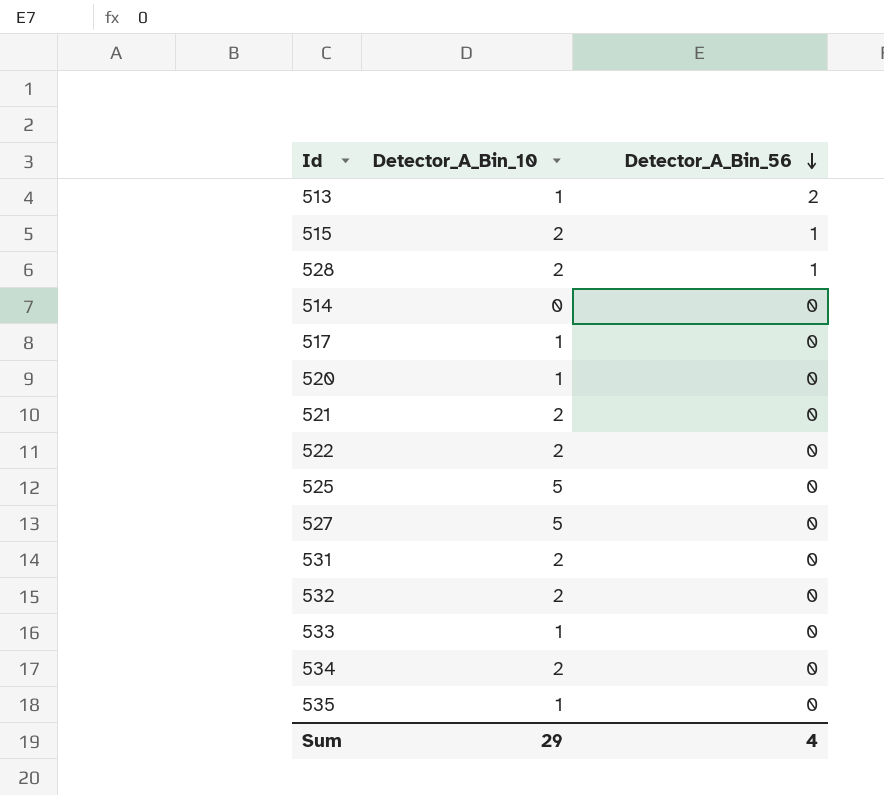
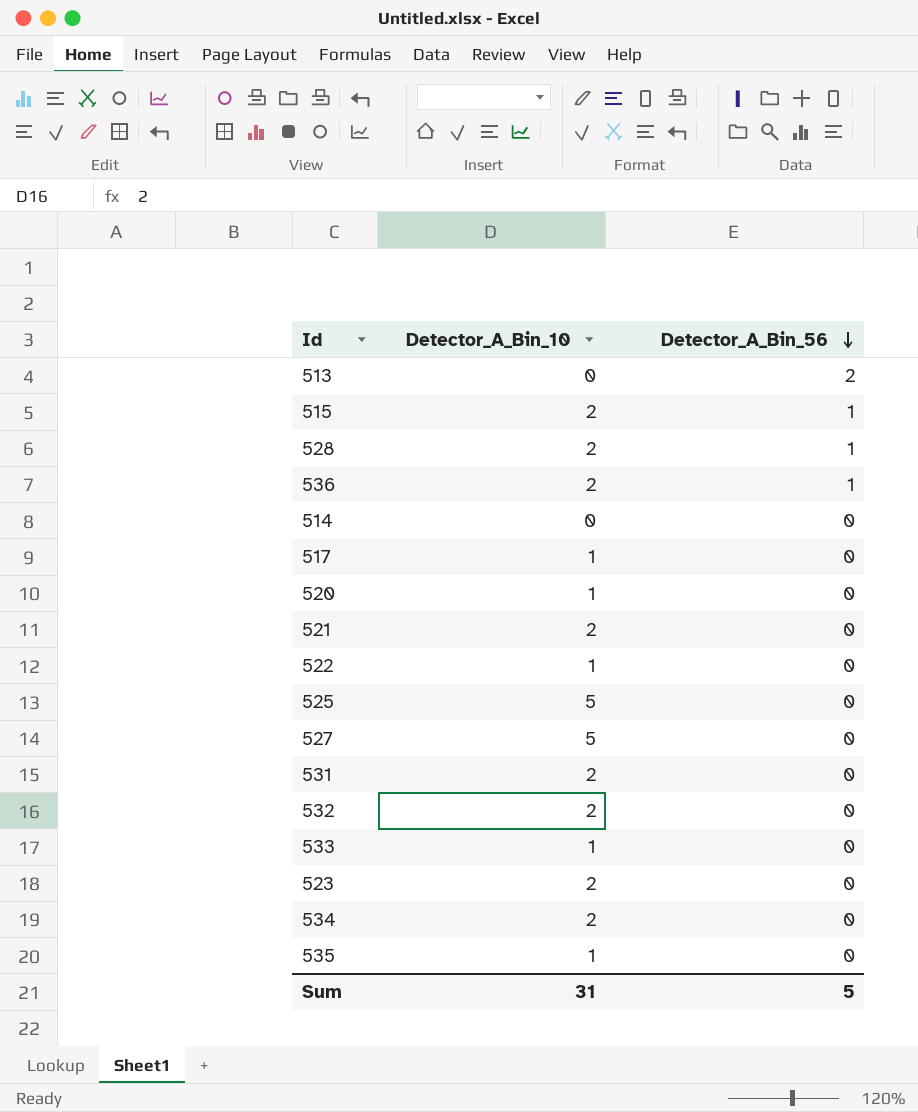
513 | Detector_A_Bin_10: 1 -> 0
row 536: none -> 2 | 1
522 | Detector_A_Bin_10: 2 -> 1
row 523: none -> 2 | 0
Sum | Detector_A_Bin_10: 29 -> 31
Sum | Detector_A_Bin_56: 4 -> 5

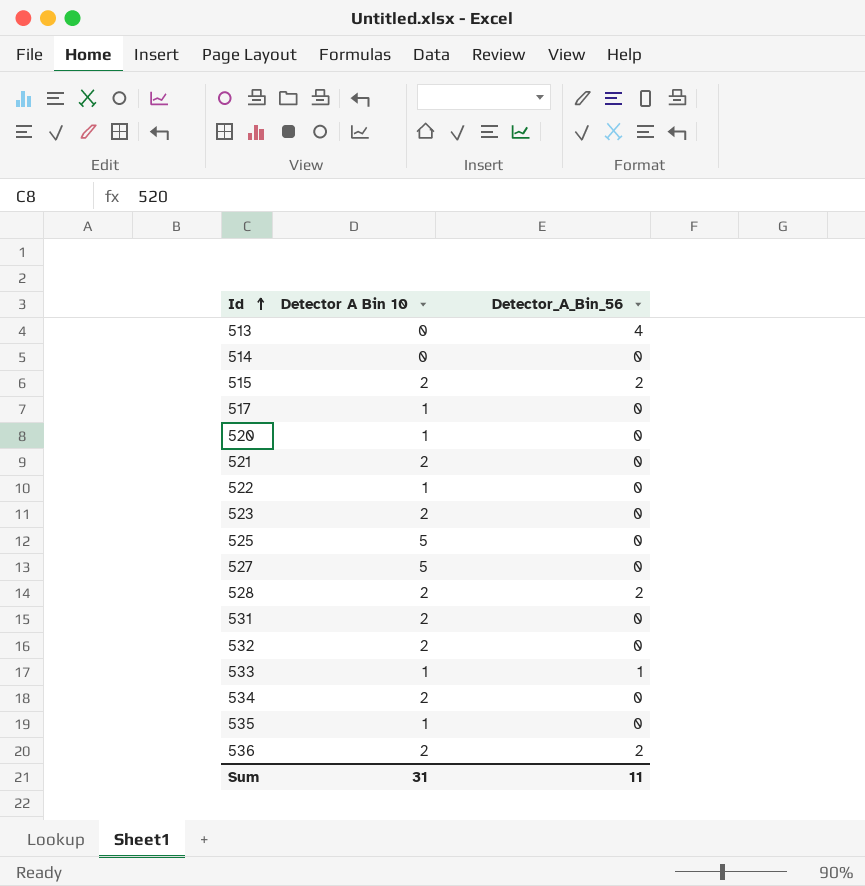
row order: Detector_A_Bin_56 descending -> Id ascending
column name: Detector_A_Bin_10 -> Detector A Bin 10
513 | Detector_A_Bin_56: 2 -> 4
515 | Detector_A_Bin_56: 1 -> 2
528 | Detector_A_Bin_56: 1 -> 2
533 | Detector_A_Bin_56: 0 -> 1
536 | Detector_A_Bin_56: 1 -> 2
Sum | Detector_A_Bin_56: 5 -> 11

